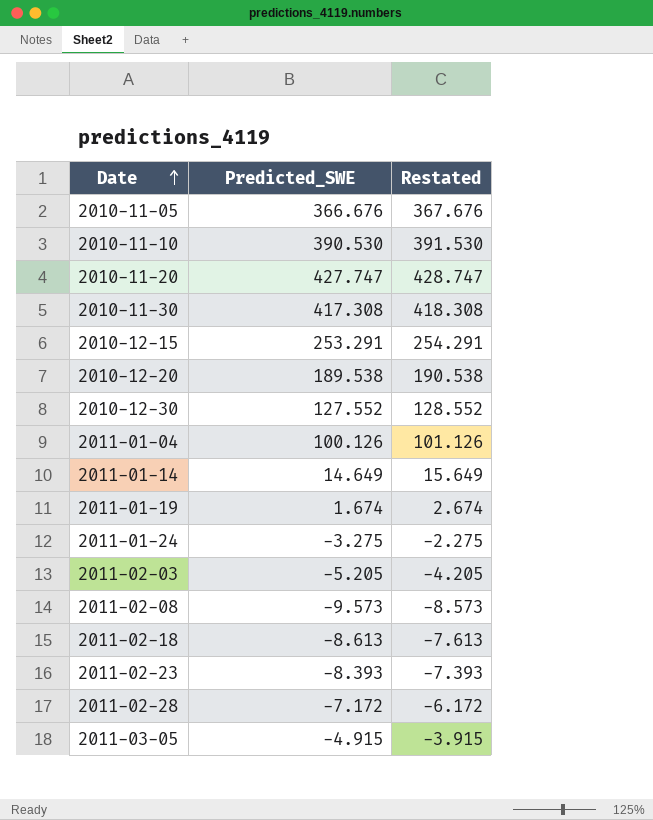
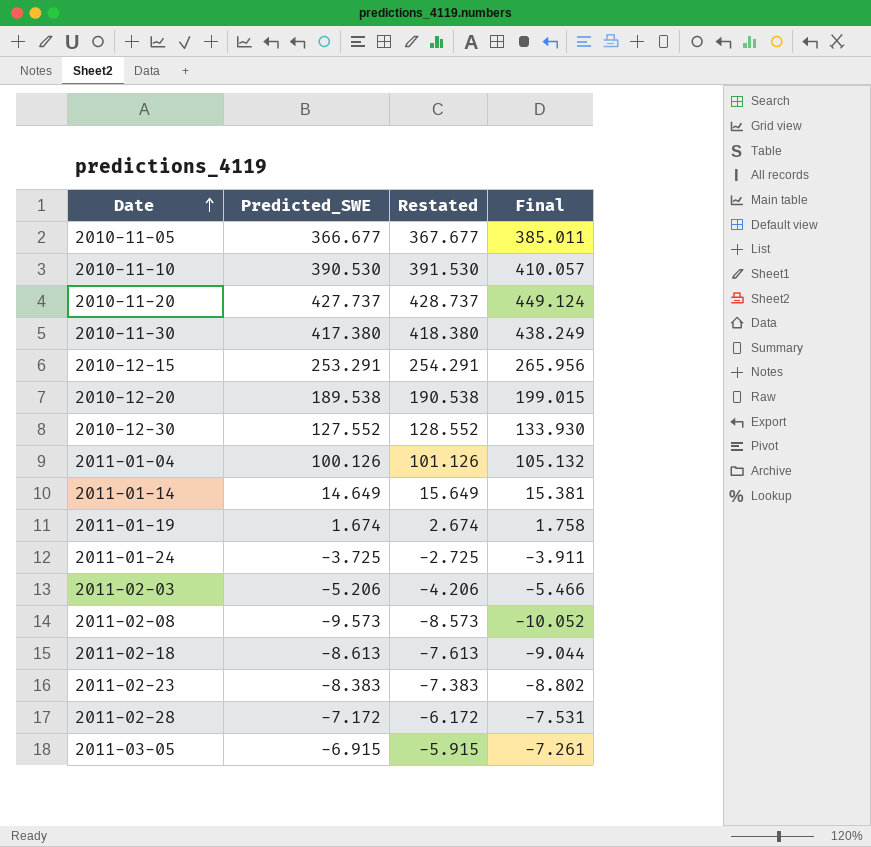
column Final | formula: none -> [Predicted_SWE] * 1.05
2010-11-05 | Predicted_SWE: 366.676 -> 366.677
2010-11-05 | Restated: 367.676 -> 367.677
2010-11-20 | Predicted_SWE: 427.747 -> 427.737
2010-11-20 | Restated: 428.747 -> 428.737
2010-11-30 | Predicted_SWE: 417.308 -> 417.380
2010-11-30 | Restated: 418.308 -> 418.380
2011-01-24 | Predicted_SWE: -3.275 -> -3.725
2011-01-24 | Restated: -2.275 -> -2.725
2011-02-03 | Predicted_SWE: -5.205 -> -5.206
2011-02-03 | Restated: -4.205 -> -4.206
2011-02-23 | Predicted_SWE: -8.393 -> -8.383
2011-02-23 | Restated: -7.393 -> -7.383
2011-03-05 | Predicted_SWE: -4.915 -> -6.915
2011-03-05 | Restated: -3.915 -> -5.915

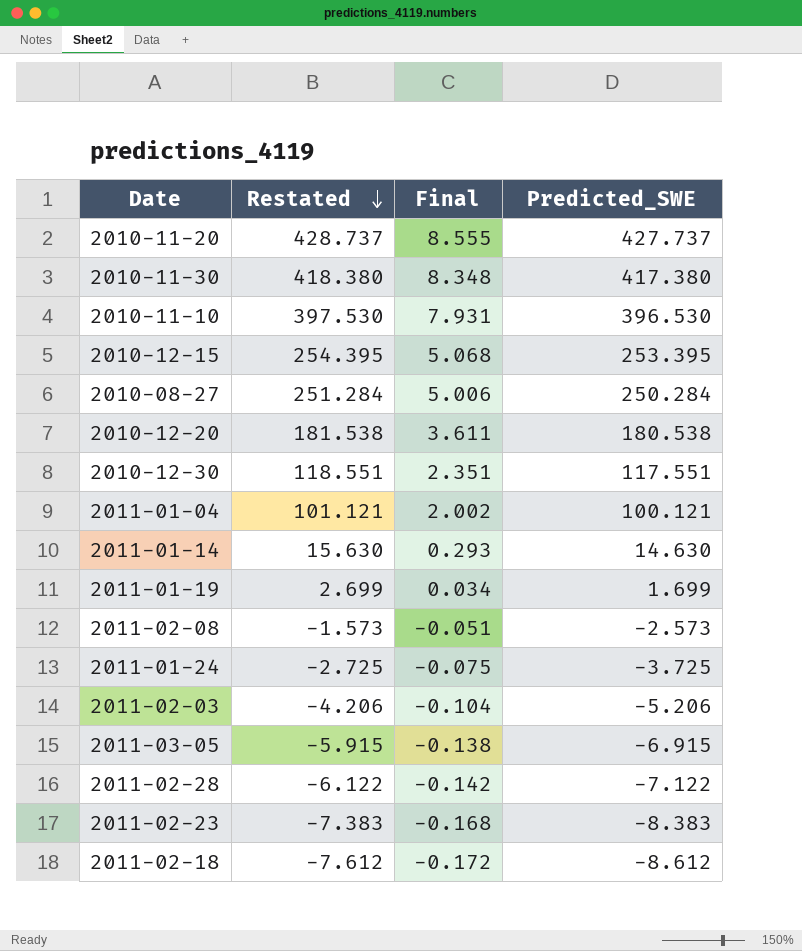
row order: Date ascending -> Restated descending
column Final | formula: [Predicted_SWE] * 1.05 -> [Predicted_SWE] * 0.02
column Predicted_SWE | position: 2 -> 4
row 2010-11-05: 366.677 | 367.677 | 385.011 -> none
2010-11-10 | Restated: 391.530 -> 397.530
2010-11-10 | Predicted_SWE: 390.530 -> 396.530
2010-12-15 | Restated: 254.291 -> 254.395
2010-12-15 | Predicted_SWE: 253.291 -> 253.395
row 2010-08-27: none -> 251.284 | 5.006 | 250.284
2010-12-20 | Restated: 190.538 -> 181.538
2010-12-20 | Predicted_SWE: 189.538 -> 180.538
2010-12-30 | Restated: 128.552 -> 118.551
2010-12-30 | Predicted_SWE: 127.552 -> 117.551
2011-01-04 | Restated: 101.126 -> 101.121
2011-01-04 | Predicted_SWE: 100.126 -> 100.121
2011-01-14 | Restated: 15.649 -> 15.630
2011-01-14 | Predicted_SWE: 14.649 -> 14.630
2011-01-19 | Restated: 2.674 -> 2.699
2011-01-19 | Predicted_SWE: 1.674 -> 1.699
2011-02-08 | Restated: -8.573 -> -1.573
2011-02-08 | Predicted_SWE: -9.573 -> -2.573
2011-02-28 | Restated: -6.172 -> -6.122
2011-02-28 | Predicted_SWE: -7.172 -> -7.122
2011-02-18 | Restated: -7.613 -> -7.612
2011-02-18 | Predicted_SWE: -8.613 -> -8.612

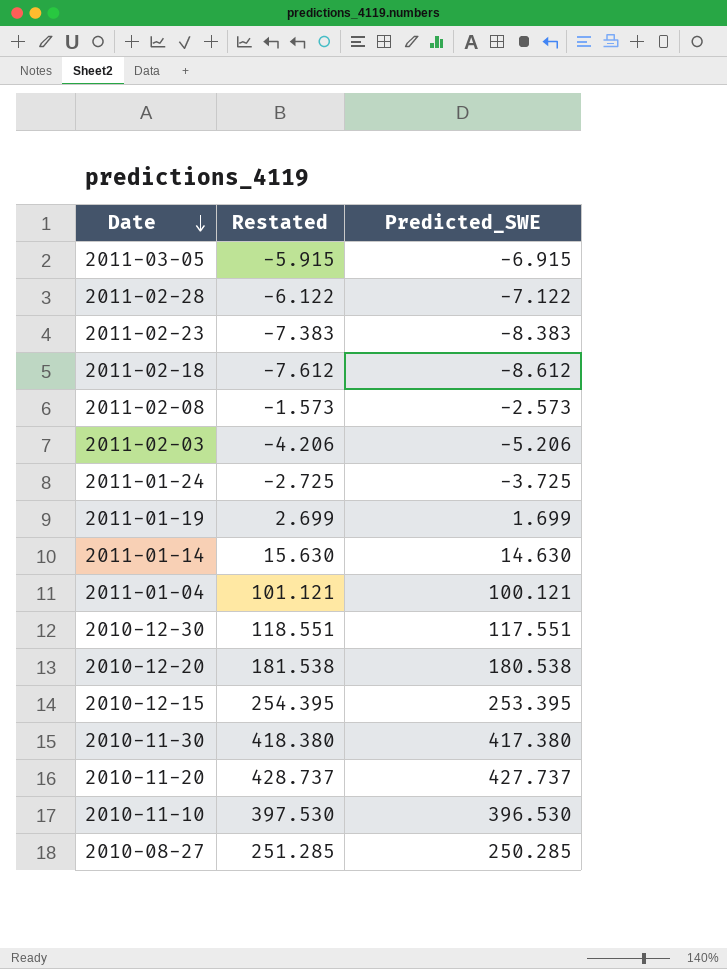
row order: Restated descending -> Date descending
column Final | formula: [Predicted_SWE] * 0.02 -> none
2010-08-27 | Restated: 251.284 -> 251.285
2010-08-27 | Predicted_SWE: 250.284 -> 250.285

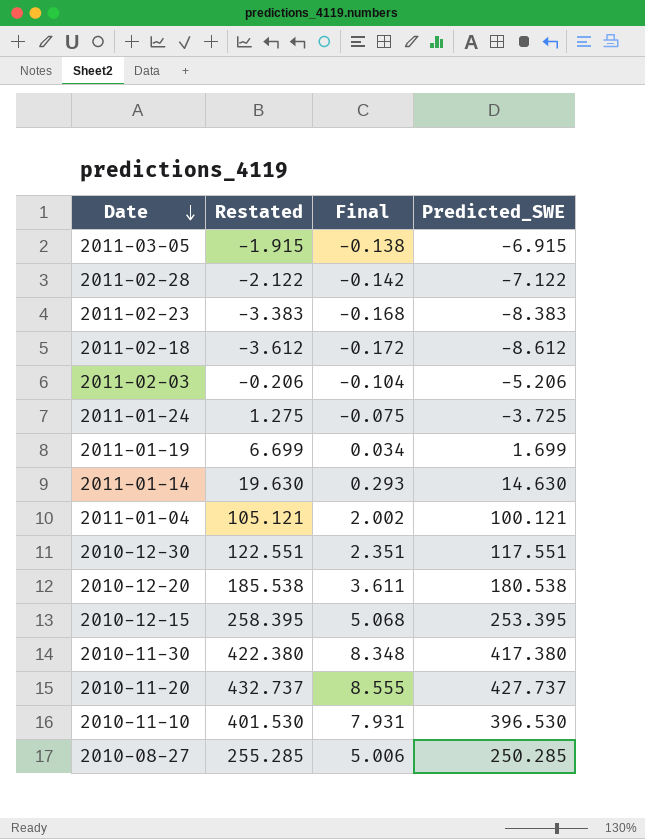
column Restated | formula: [Predicted_SWE] + 1 -> [Predicted_SWE] + 5
column Final | formula: none -> [Predicted_SWE] * 0.02
row 2011-02-08: -1.573 | -2.573 -> none

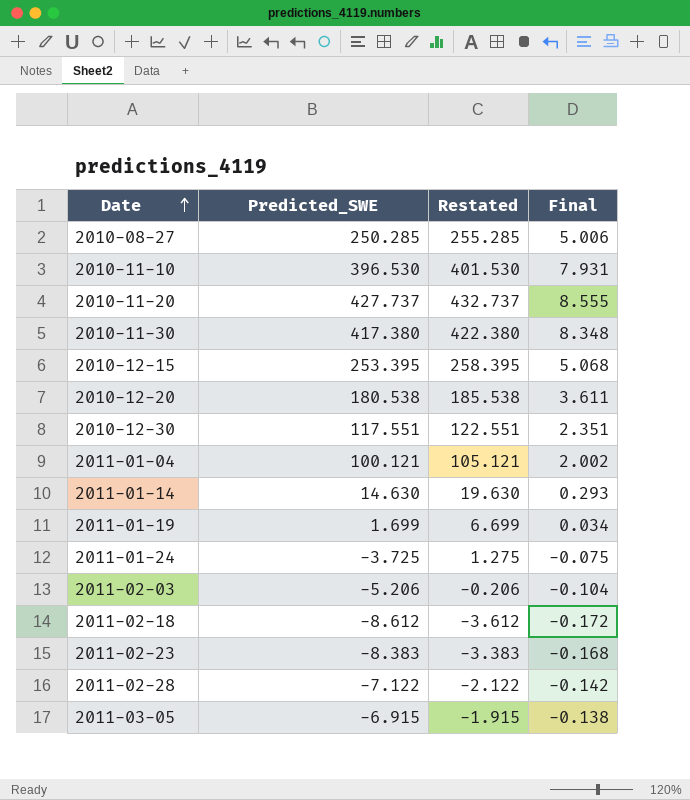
row order: Date descending -> Date ascending
column Predicted_SWE | position: 4 -> 2

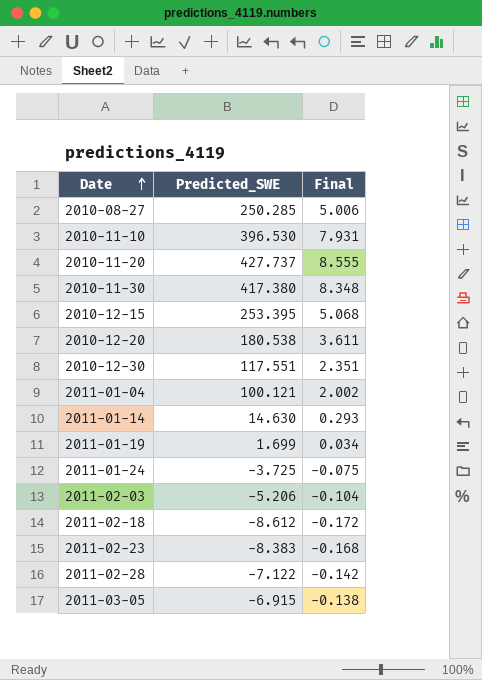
column Restated | formula: [Predicted_SWE] + 5 -> none

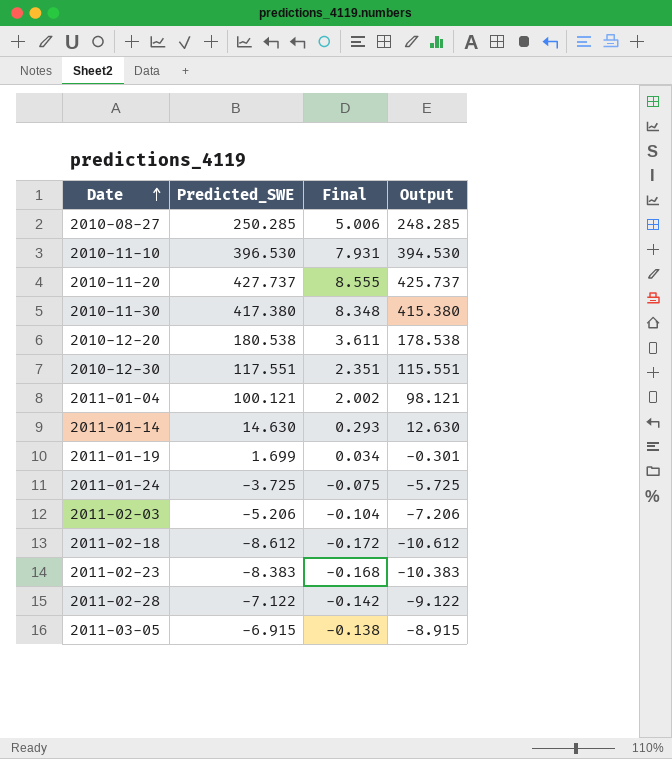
column Output | formula: none -> [Predicted_SWE] - 2
row 2010-12-15: 253.395 | 5.068 -> none

